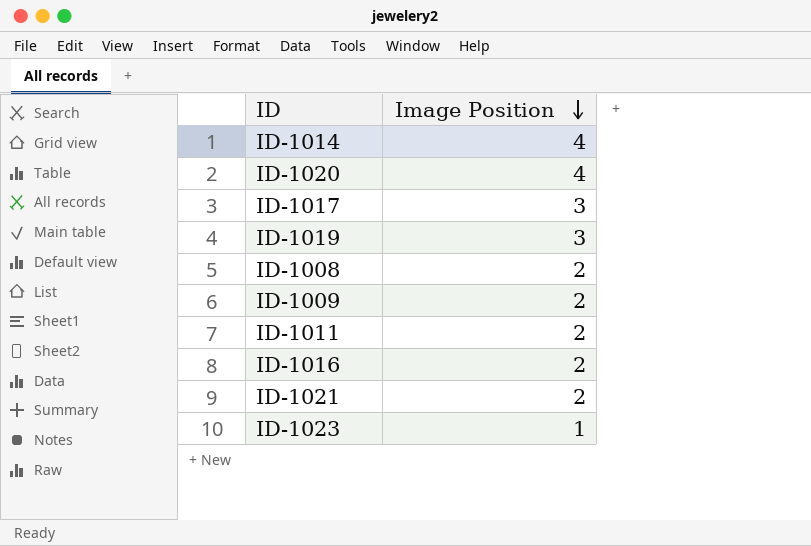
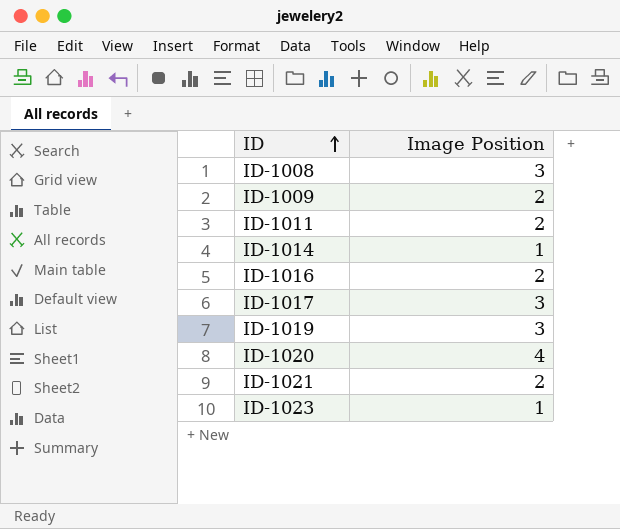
row order: Image Position descending -> ID ascending
ID-1008 | Image Position: 2 -> 3
ID-1014 | Image Position: 4 -> 1

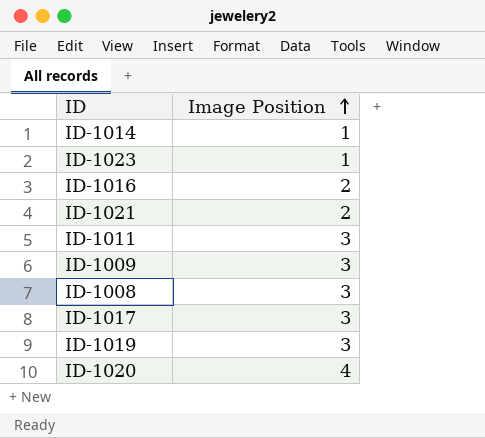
row order: ID ascending -> Image Position ascending
ID-1011 | Image Position: 2 -> 3
ID-1009 | Image Position: 2 -> 3

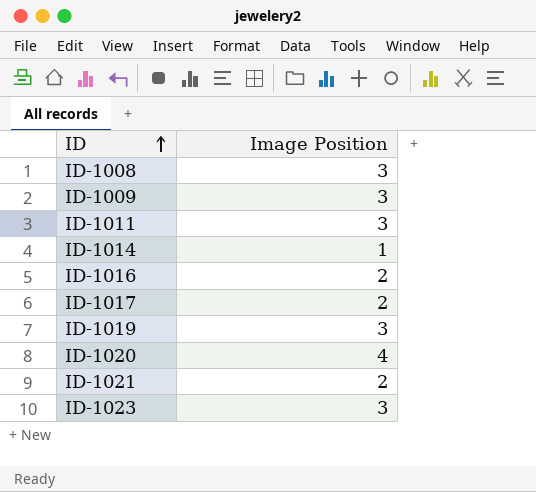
row order: Image Position ascending -> ID ascending
ID-1017 | Image Position: 3 -> 2
ID-1023 | Image Position: 1 -> 3

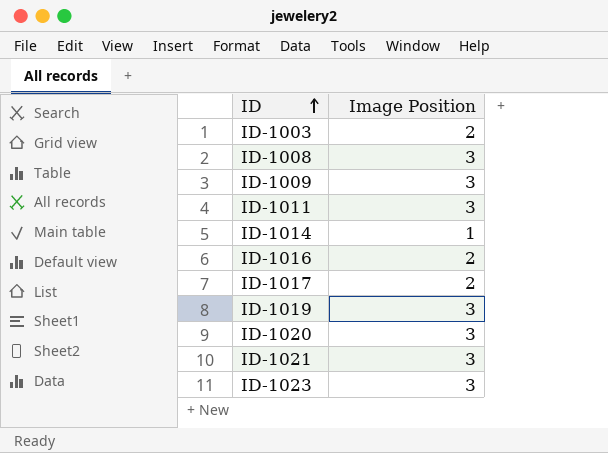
row ID-1003: none -> 2
ID-1020 | Image Position: 4 -> 3
ID-1021 | Image Position: 2 -> 3

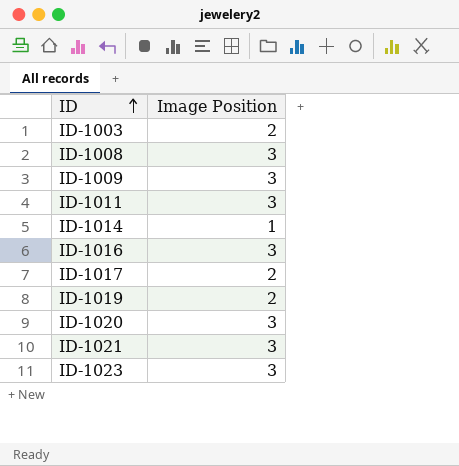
ID-1016 | Image Position: 2 -> 3
ID-1019 | Image Position: 3 -> 2

